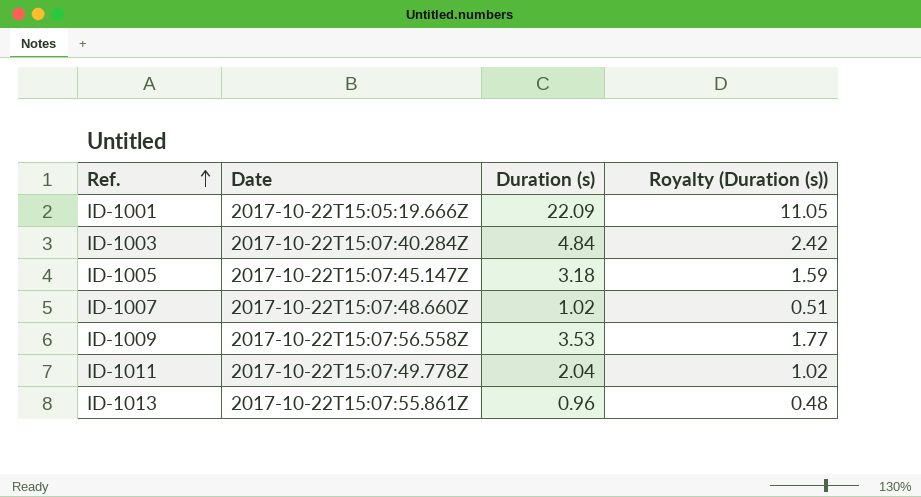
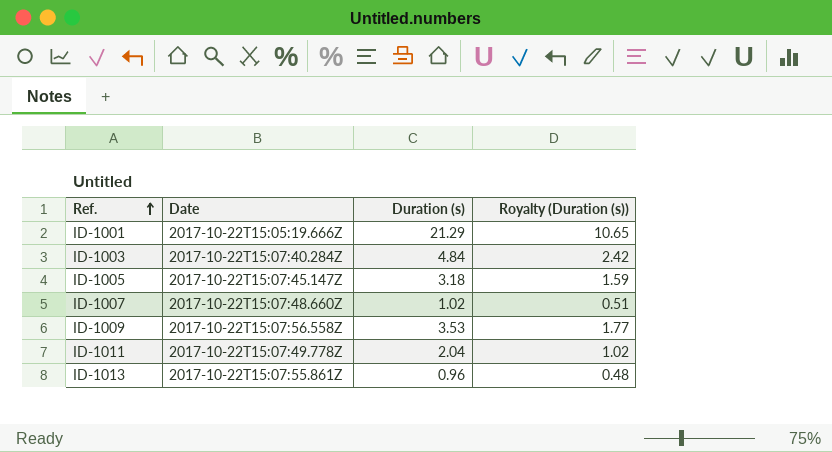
ID-1001 | Duration (s): 22.09 -> 21.29
ID-1001 | Royalty (Duration (s)): 11.05 -> 10.65

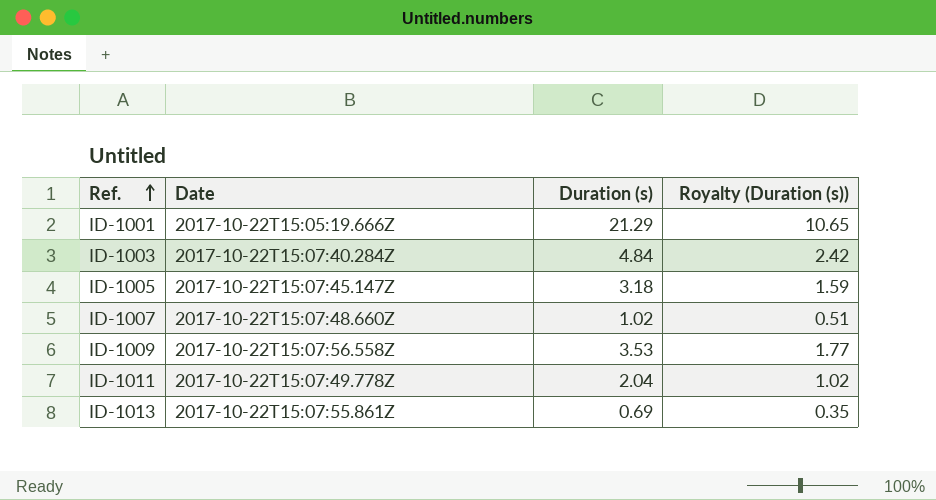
ID-1013 | Duration (s): 0.96 -> 0.69
ID-1013 | Royalty (Duration (s)): 0.48 -> 0.35

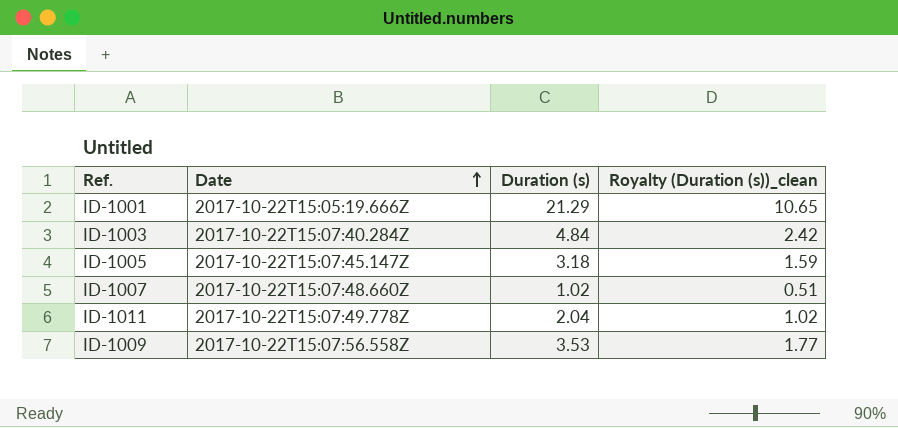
row order: Ref. ascending -> Date ascending
column name: Royalty (Duration (s)) -> Royalty (Duration (s))_clean
row ID-1013: 2017-10-22T15:07:55.861Z | 0.69 | 0.35 -> none

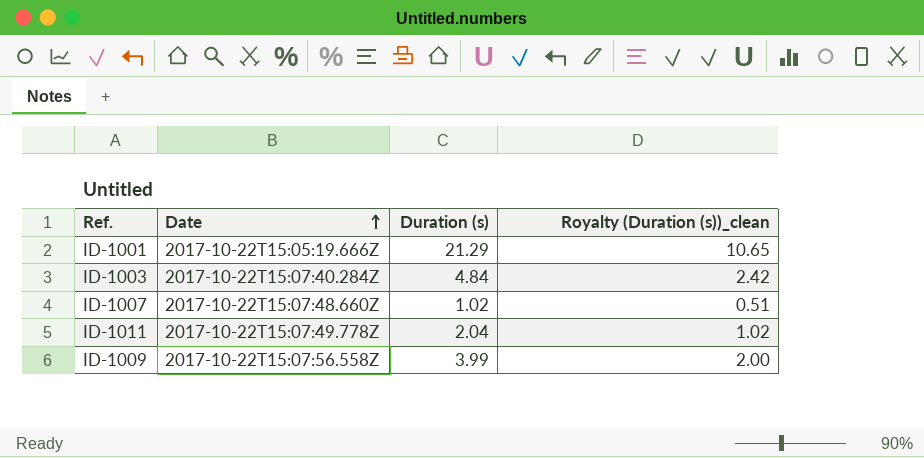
row ID-1005: 2017-10-22T15:07:45.147Z | 3.18 | 1.59 -> none
ID-1009 | Duration (s): 3.53 -> 3.99
ID-1009 | Royalty (Duration (s))_clean: 1.77 -> 2.00

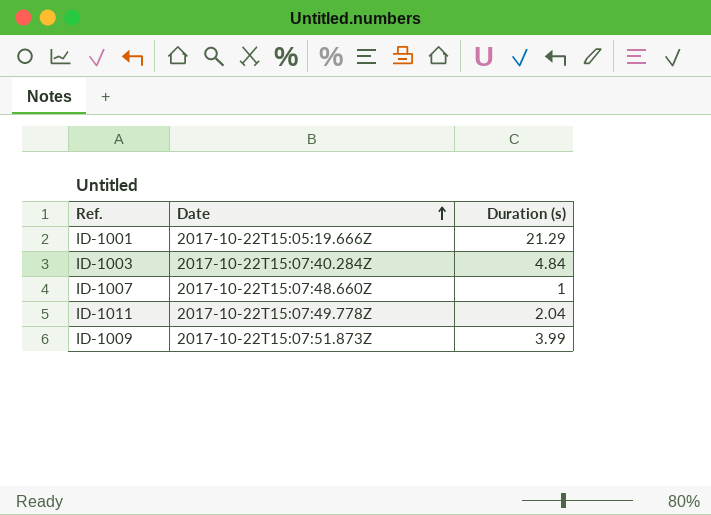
column Royalty (Duration (s))_clean | formula: [Duration (s)] * 0.5 -> none
ID-1007 | Duration (s): 1.02 -> 1
ID-1009 | Date: 2017-10-22T15:07:56.558Z -> 2017-10-22T15:07:51.873Z

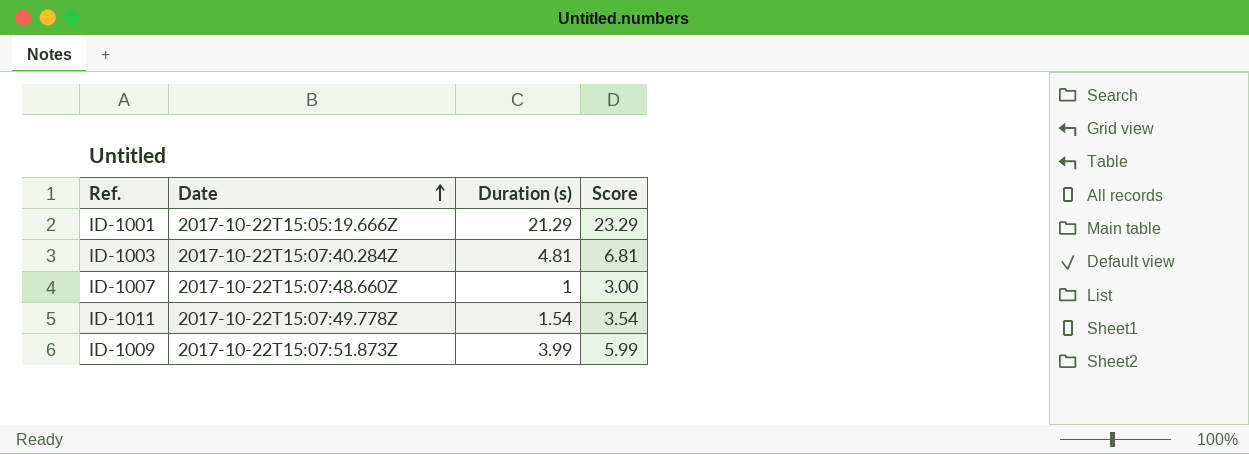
column Score | formula: none -> [Duration (s)] + 2
ID-1003 | Duration (s): 4.84 -> 4.81
ID-1011 | Duration (s): 2.04 -> 1.54

